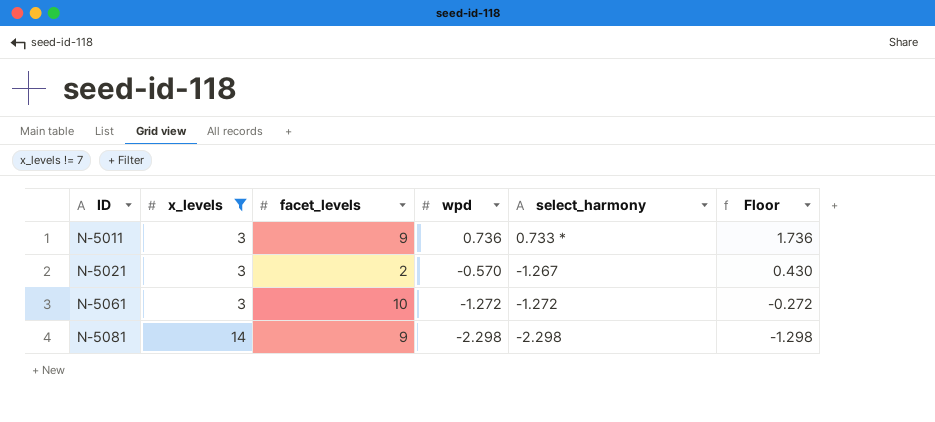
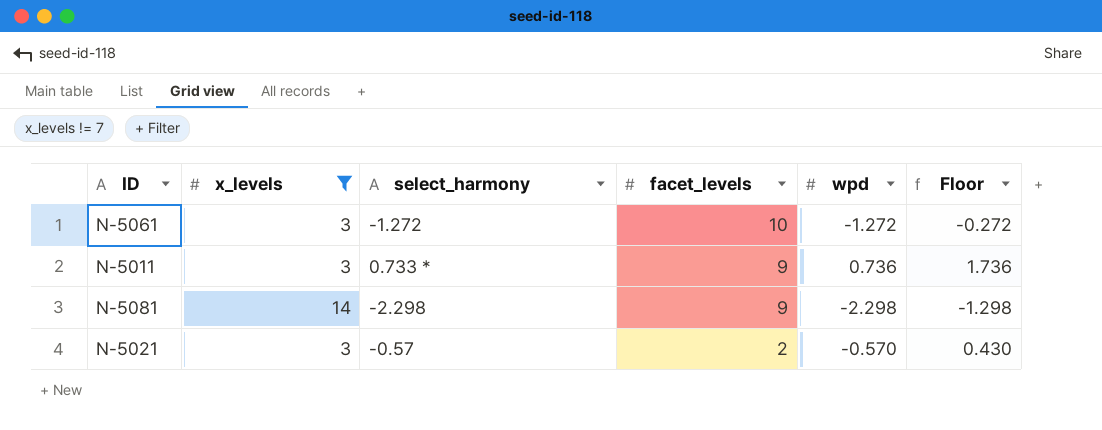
row order: ID ascending -> facet_levels descending
column select_harmony | position: 5 -> 3
N-5021 | select_harmony: -1.267 -> -0.57

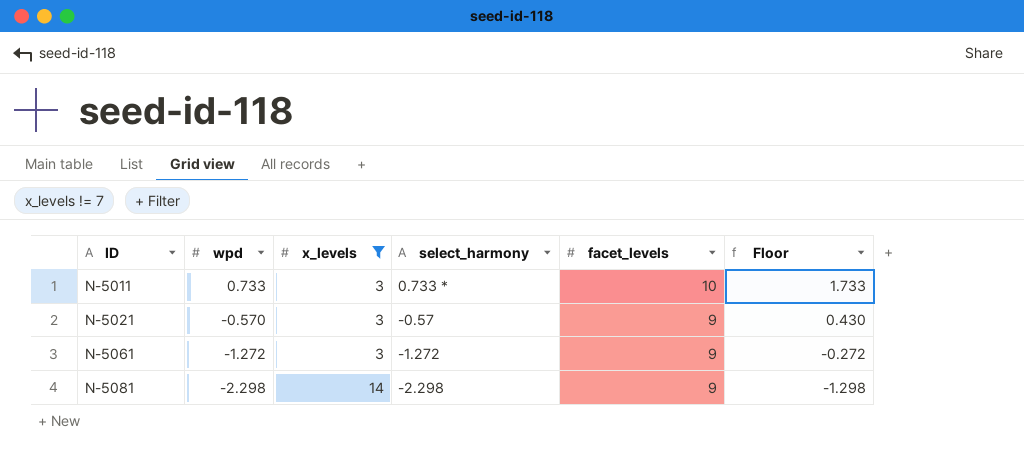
row order: facet_levels descending -> ID ascending
column wpd | position: 5 -> 2
N-5011 | wpd: 0.736 -> 0.733
N-5011 | facet_levels: 9 -> 10
N-5011 | Floor: 1.736 -> 1.733
N-5021 | facet_levels: 2 -> 9
N-5061 | facet_levels: 10 -> 9

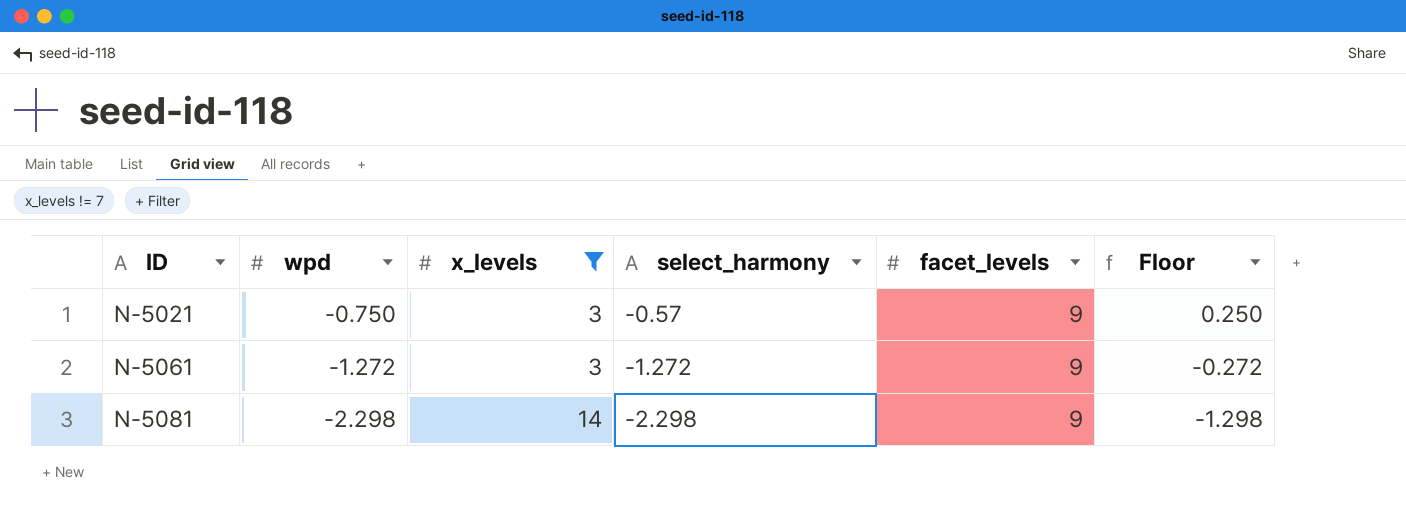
row N-5011: 0.733 | 3 | 0.733 * | 10 | 1.733 -> none
N-5021 | wpd: -0.570 -> -0.750
N-5021 | Floor: 0.430 -> 0.250

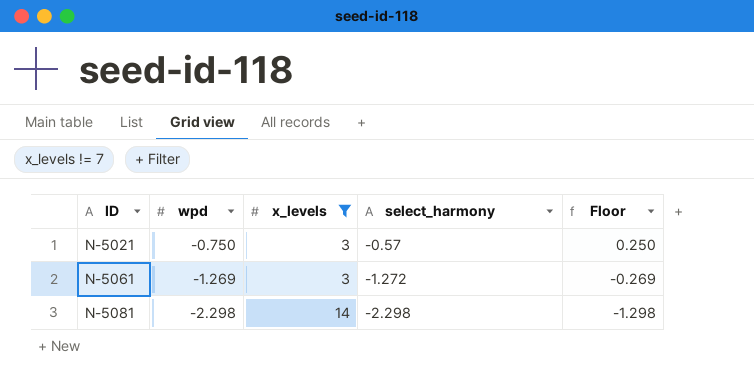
column facet_levels | position: 5 -> none
N-5061 | wpd: -1.272 -> -1.269
N-5061 | Floor: -0.272 -> -0.269

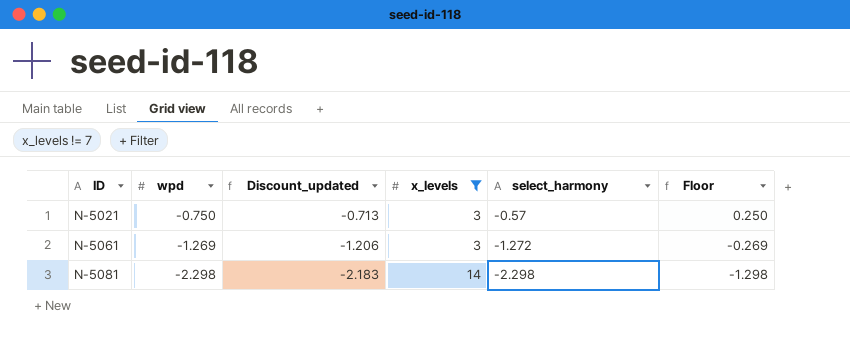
column Discount_updated | formula: none -> [wpd] * 0.95

